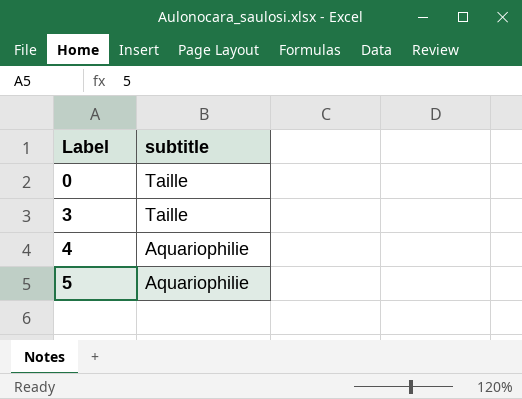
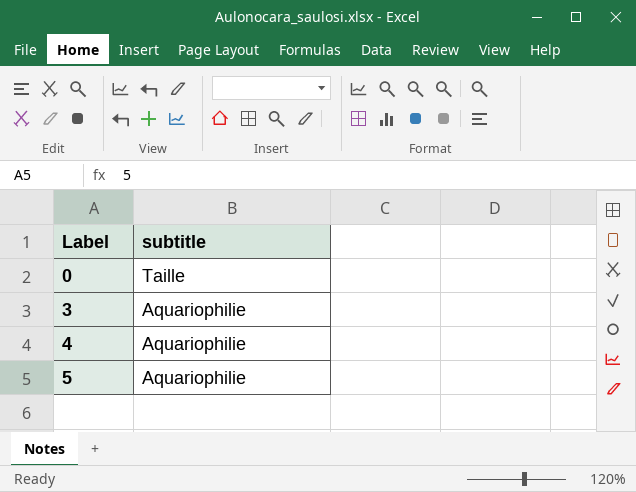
3 | subtitle: Taille -> Aquariophilie

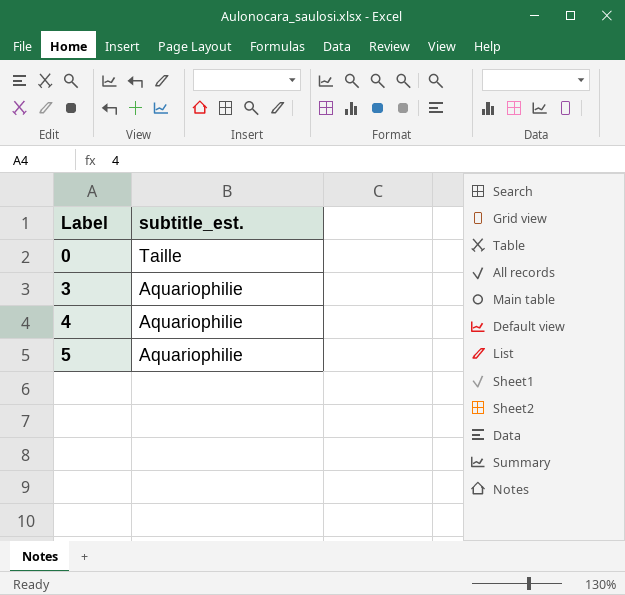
column name: subtitle -> subtitle_est.

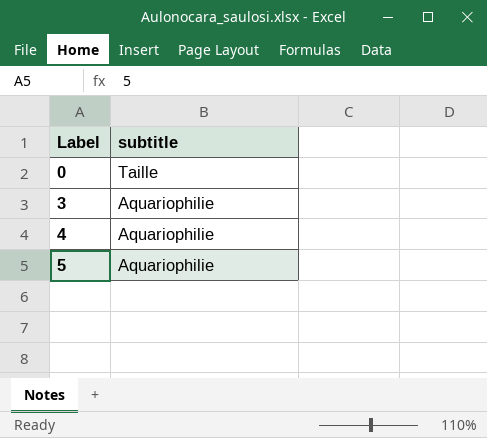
column name: subtitle_est. -> subtitle

